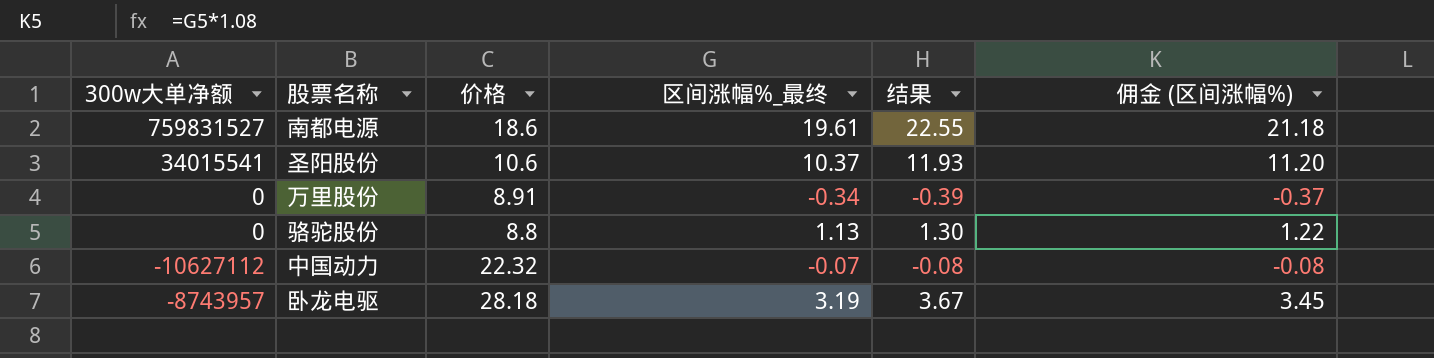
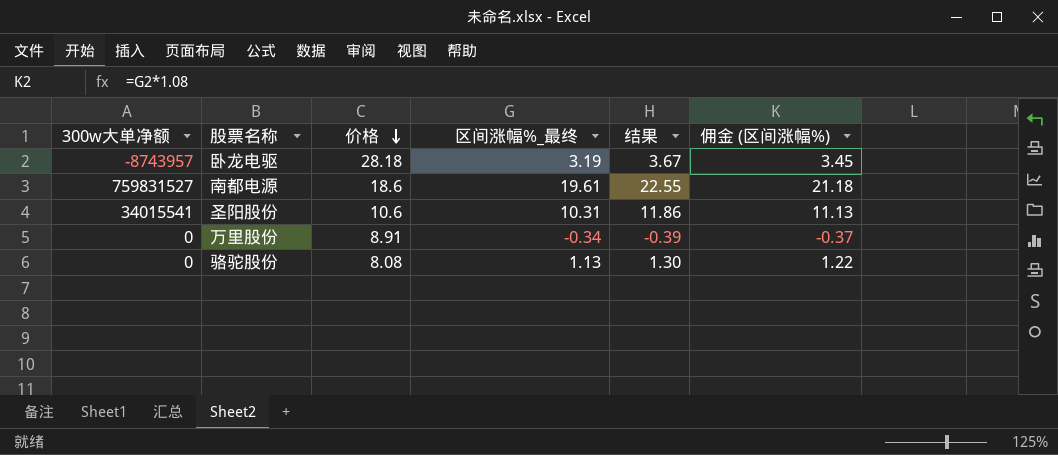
row order: none -> 价格 descending
row 中国动力: -10627112 | 22.32 | -0.07 | -0.08 | -0.08 -> none
圣阳股份 | 区间涨幅%_最终: 10.37 -> 10.31
圣阳股份 | 结果: 11.93 -> 11.86
圣阳股份 | 佣金 (区间涨幅%): 11.20 -> 11.13
骆驼股份 | 价格: 8.8 -> 8.08

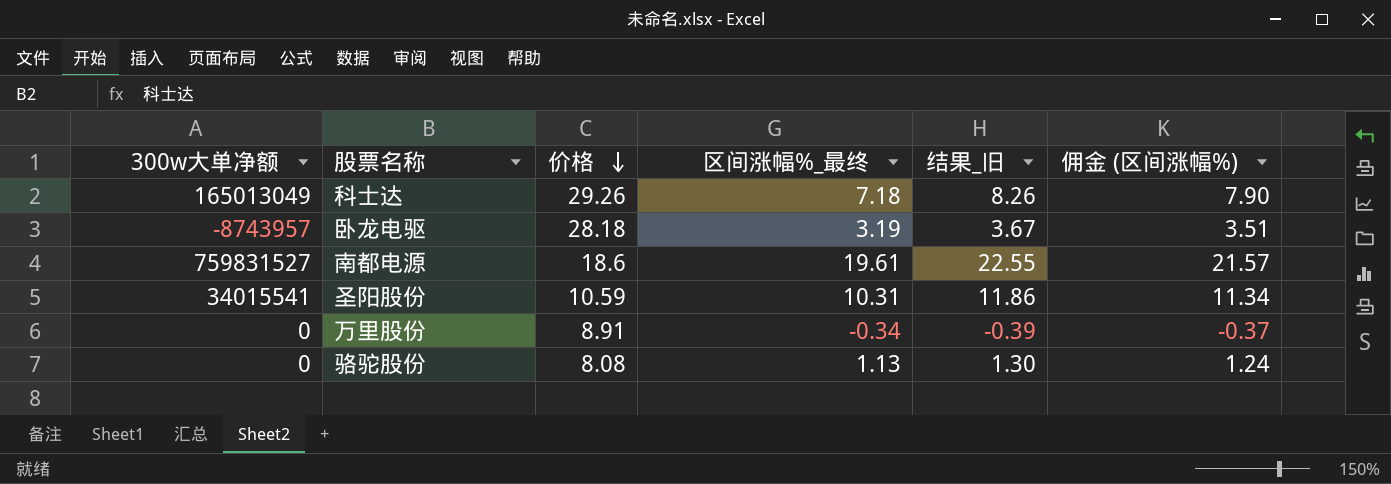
column name: 结果 -> 结果_旧
column 佣金 (区间涨幅%) | formula: [区间涨幅%_最终] * 1.08 -> [区间涨幅%_最终] * 1.1
row 科士达: none -> 165013049 | 29.26 | 7.18 | 8.26 | 7.90
圣阳股份 | 价格: 10.6 -> 10.59

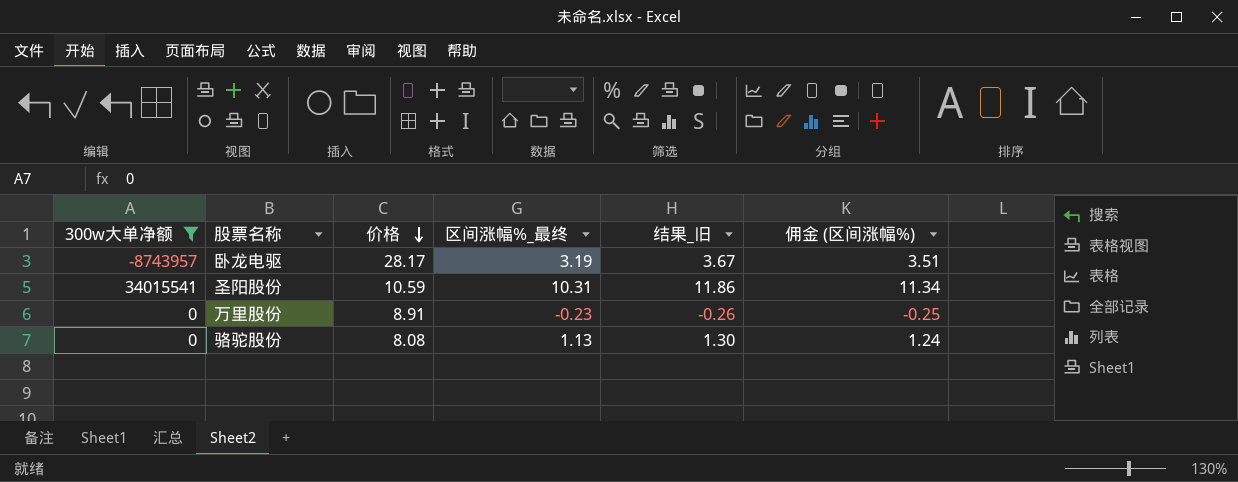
filter: none -> 300w大单净额 <= 34015541
卧龙电驱 | 价格: 28.18 -> 28.17
万里股份 | 区间涨幅%_最终: -0.34 -> -0.23
万里股份 | 结果_旧: -0.39 -> -0.26
万里股份 | 佣金 (区间涨幅%): -0.37 -> -0.25

